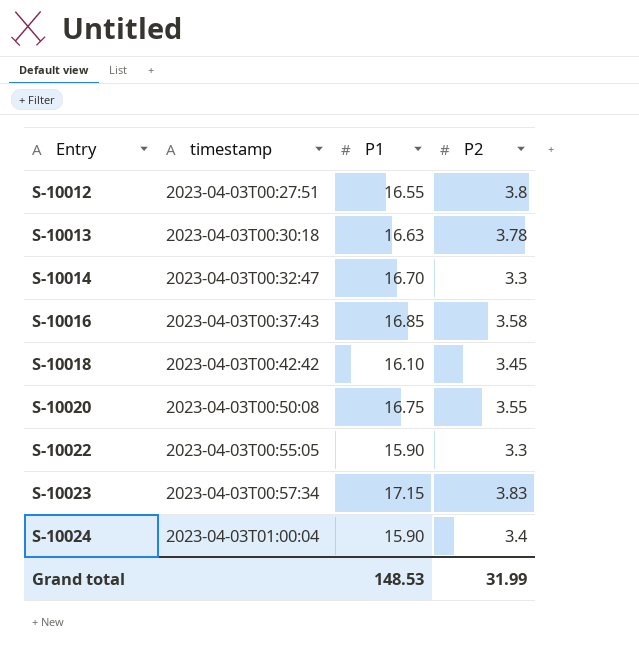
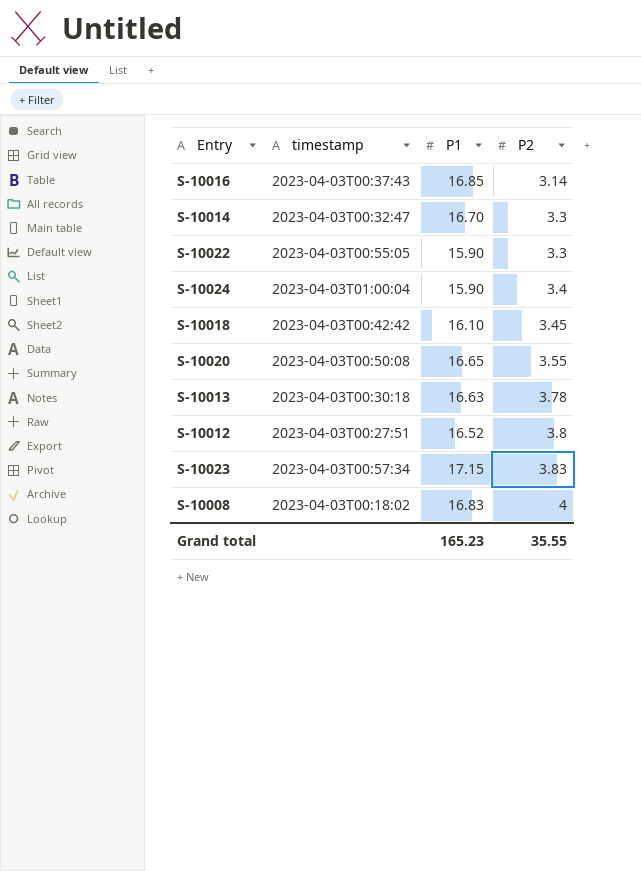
row order: Entry ascending -> P2 ascending
S-10016 | P2: 3.58 -> 3.14
S-10020 | P1: 16.75 -> 16.65
S-10012 | P1: 16.55 -> 16.52
row S-10008: none -> 2023-04-03T00:18:02 | 16.83 | 4
Grand total | P1: 148.53 -> 165.23
Grand total | P2: 31.99 -> 35.55

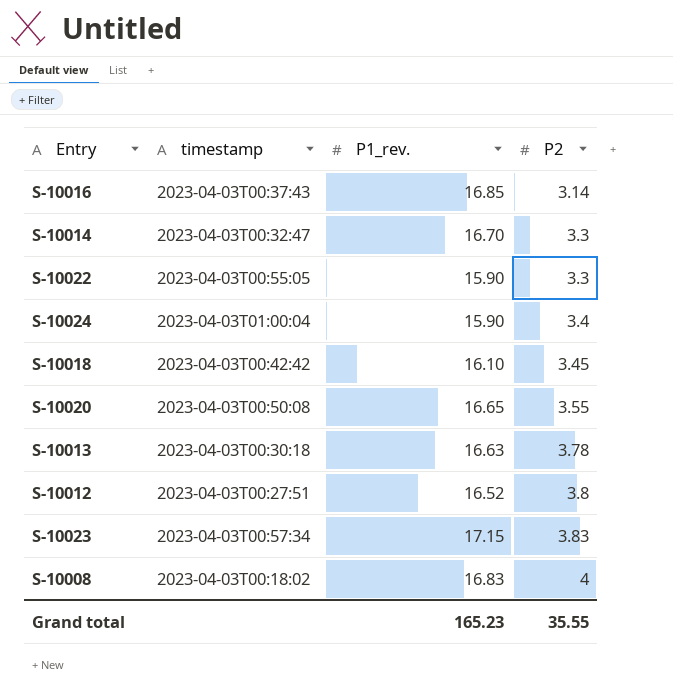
column name: P1 -> P1_rev.

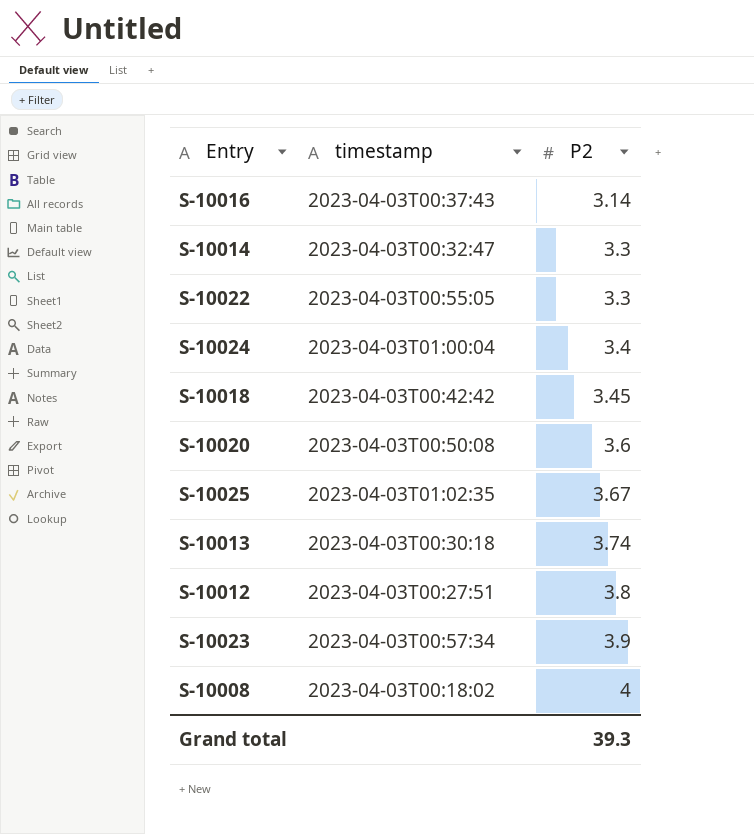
column P1_rev. | position: 3 -> none
S-10020 | P2: 3.55 -> 3.6
row S-10025: none -> 2023-04-03T01:02:35 | 3.67
S-10013 | P2: 3.78 -> 3.74
S-10023 | P2: 3.83 -> 3.9
Grand total | P2: 35.55 -> 39.3

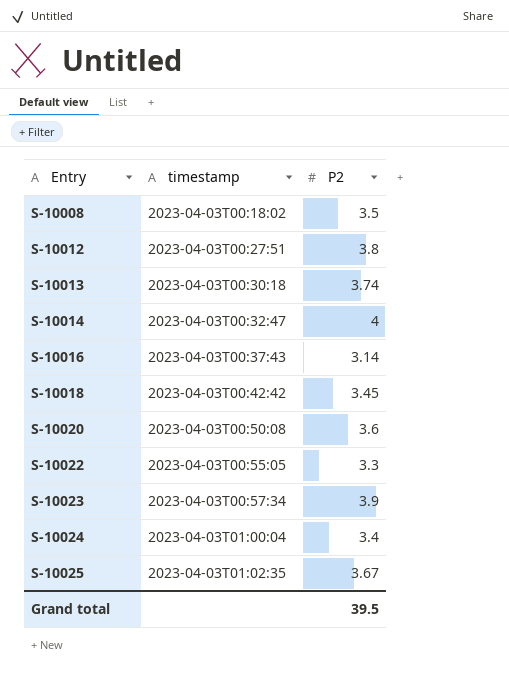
row order: P2 ascending -> Entry ascending
S-10008 | P2: 4 -> 3.5
S-10014 | P2: 3.3 -> 4
Grand total | P2: 39.3 -> 39.5

